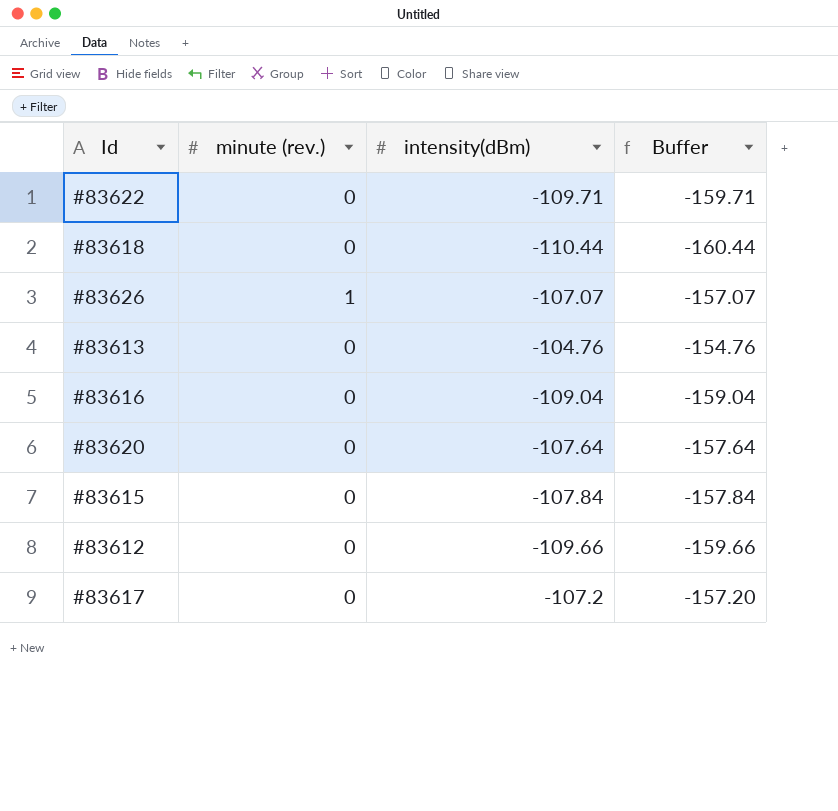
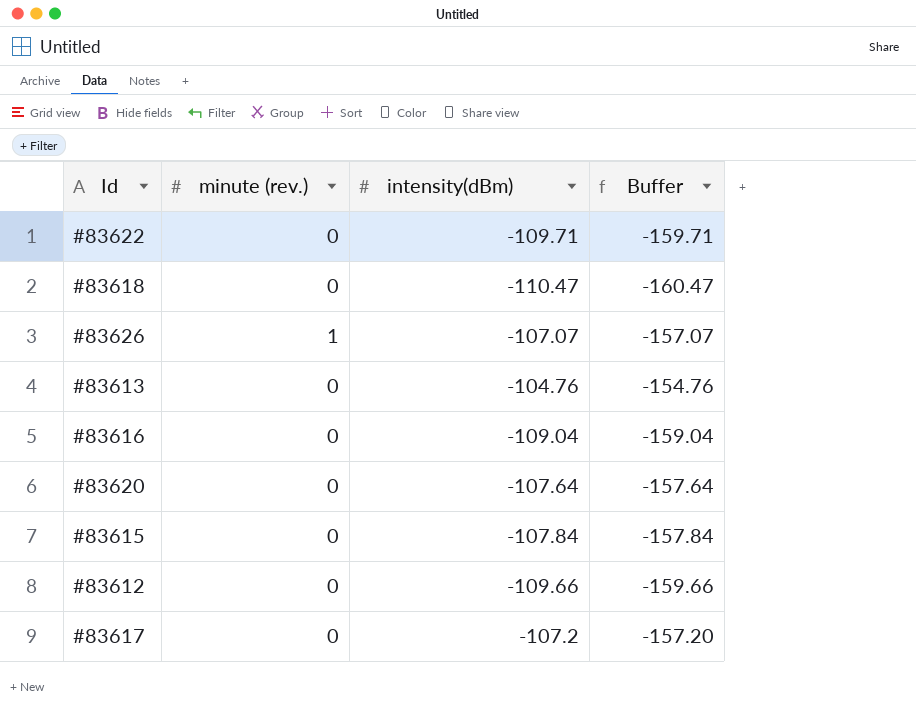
#83618 | intensity(dBm): -110.44 -> -110.47
#83618 | Buffer: -160.44 -> -160.47

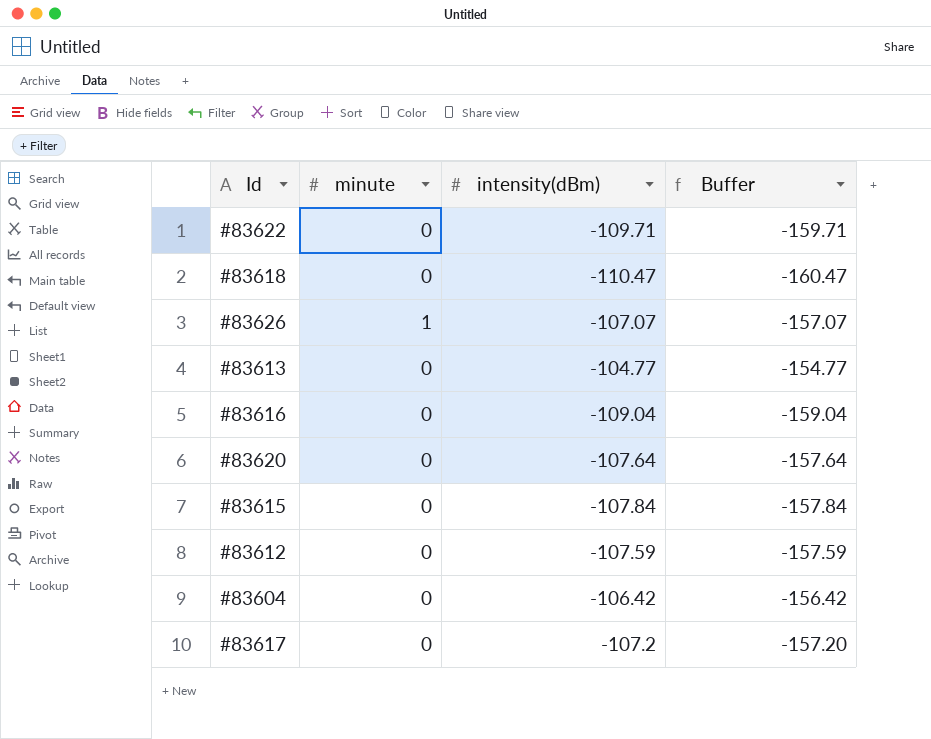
column name: minute (rev.) -> minute
#83613 | intensity(dBm): -104.76 -> -104.77
#83613 | Buffer: -154.76 -> -154.77
#83612 | intensity(dBm): -109.66 -> -107.59
#83612 | Buffer: -159.66 -> -157.59
row #83604: none -> 0 | -106.42 | -156.42

